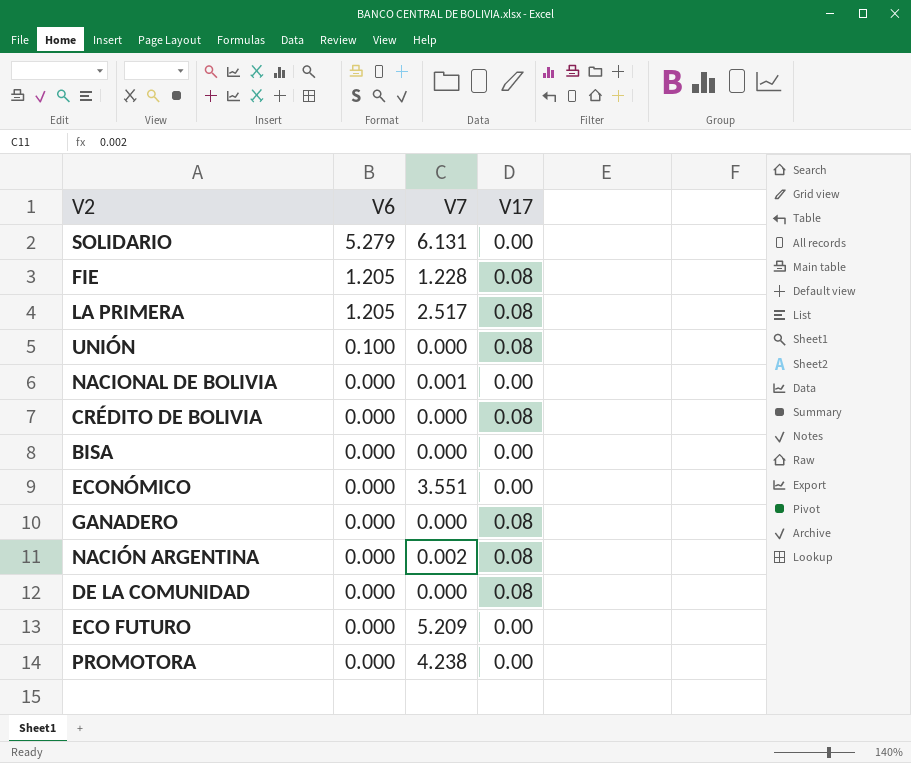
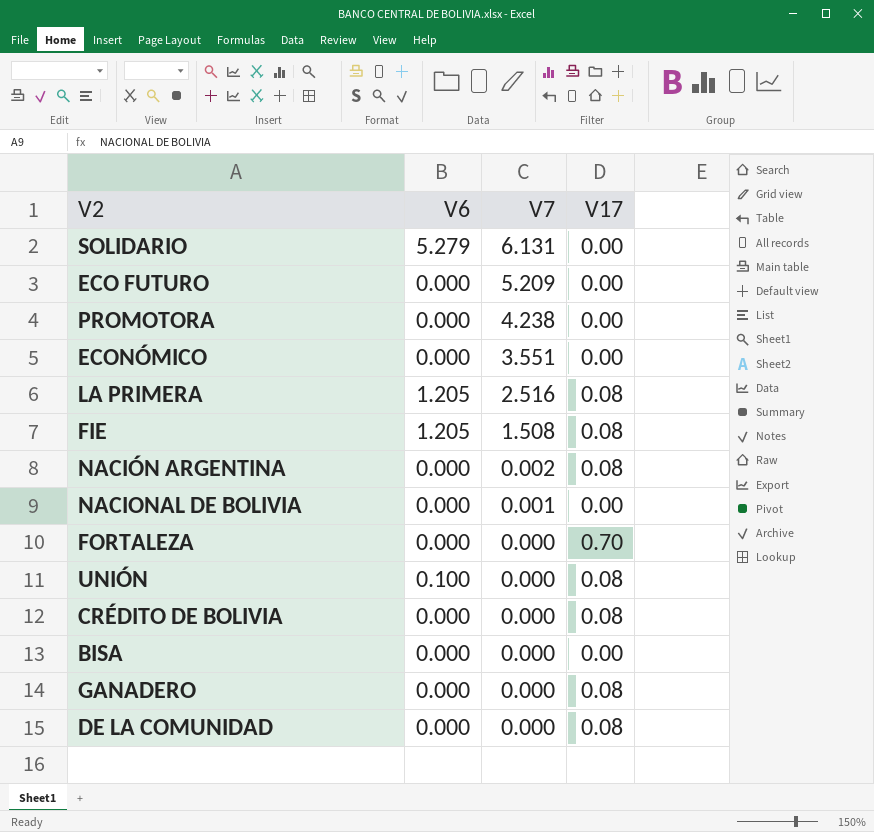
row order: V6 descending -> V7 descending
LA PRIMERA | V7: 2.517 -> 2.516
FIE | V7: 1.228 -> 1.508
row FORTALEZA: none -> 0.000 | 0.000 | 0.70

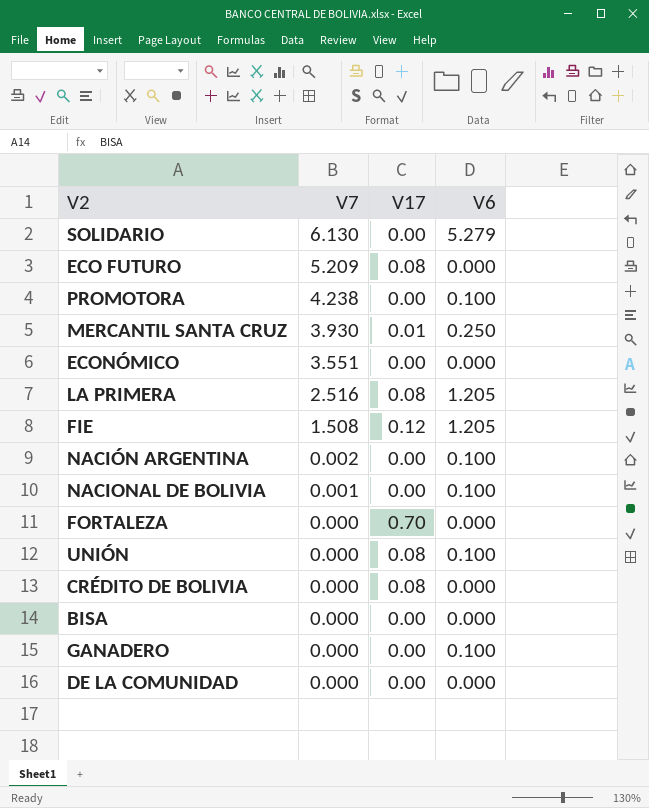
column V6 | position: 2 -> 4
SOLIDARIO | V7: 6.131 -> 6.130
ECO FUTURO | V17: 0.00 -> 0.08
PROMOTORA | V6: 0.000 -> 0.100
row MERCANTIL SANTA CRUZ: none -> 3.930 | 0.01 | 0.250
FIE | V17: 0.08 -> 0.12
NACIÓN ARGENTINA | V17: 0.08 -> 0.00
NACIÓN ARGENTINA | V6: 0.000 -> 0.100
NACIONAL DE BOLIVIA | V6: 0.000 -> 0.100
GANADERO | V17: 0.08 -> 0.00
GANADERO | V6: 0.000 -> 0.100
DE LA COMUNIDAD | V17: 0.08 -> 0.00

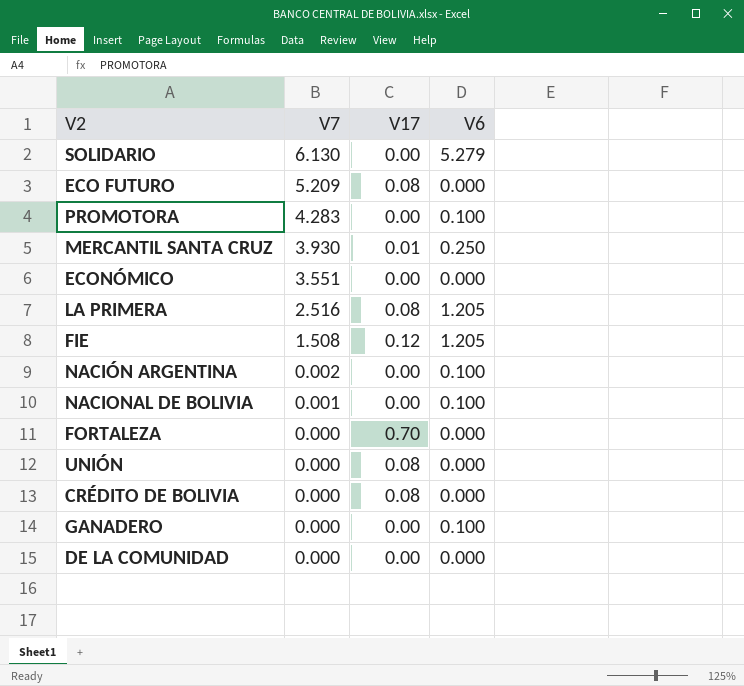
row BISA: 0.000 | 0.00 | 0.000 -> none
PROMOTORA | V7: 4.238 -> 4.283
UNIÓN | V6: 0.100 -> 0.000

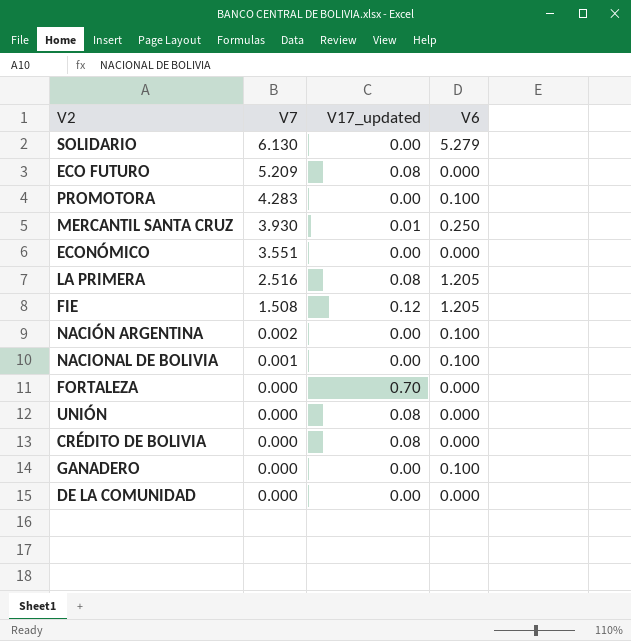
column name: V17 -> V17_updated

